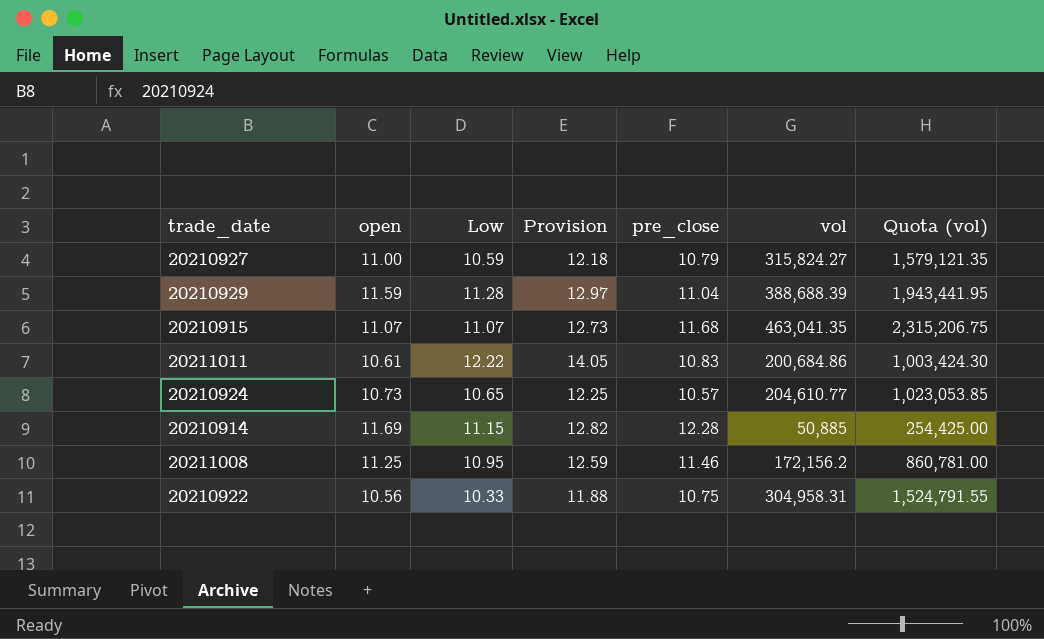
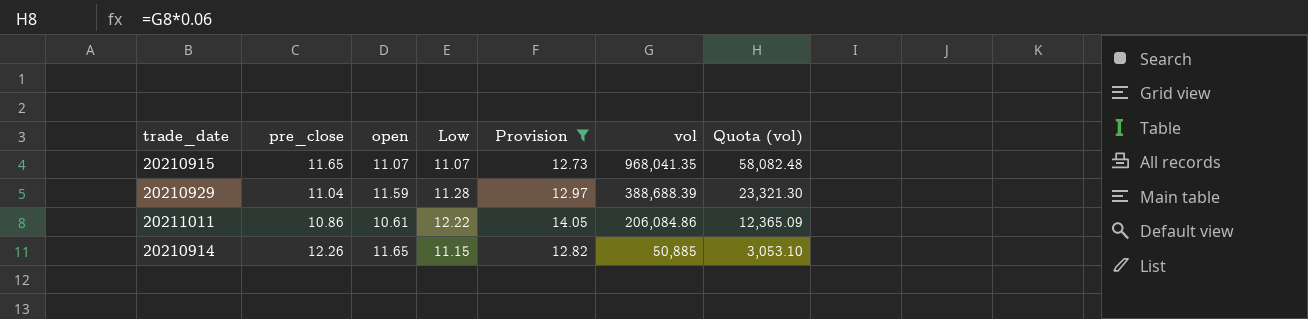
filter: none -> Provision >= 12.73
row order: none -> vol descending
column pre_close | position: 5 -> 2
column Quota (vol) | formula: [vol] * 5 -> [vol] * 0.06
20210915 | pre_close: 11.68 -> 11.65
20210915 | vol: 463,041.35 -> 968,041.35
20211011 | pre_close: 10.83 -> 10.86
20211011 | vol: 200,684.86 -> 206,084.86
20210914 | pre_close: 12.28 -> 12.26
20210914 | open: 11.69 -> 11.65

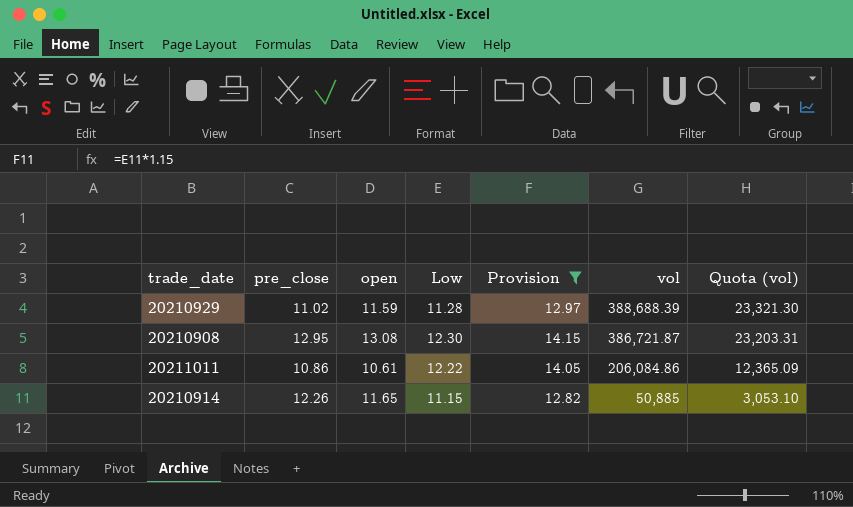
row 20210915: 11.65 | 11.07 | 11.07 | 12.73 | 968,041.35 | 58,082.48 -> none
20210929 | pre_close: 11.04 -> 11.02
row 20210908: none -> 12.95 | 13.08 | 12.30 | 14.15 | 386,721.87 | 23,203.31

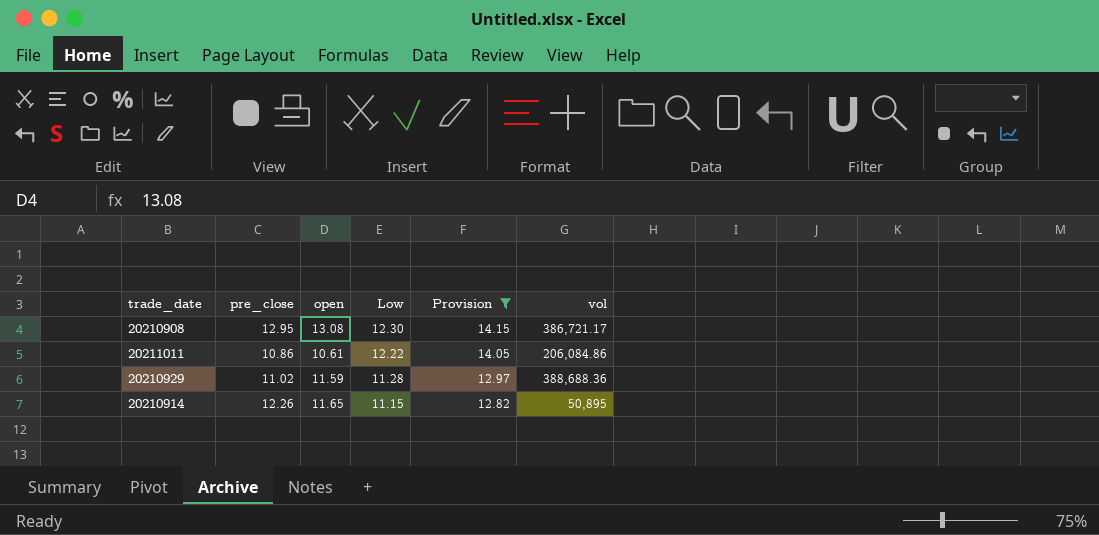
row order: vol descending -> Low descending
column Quota (vol) | formula: [vol] * 0.06 -> none
20210908 | vol: 386,721.87 -> 386,721.17
20210929 | vol: 388,688.39 -> 388,688.36
20210914 | vol: 50,885 -> 50,895

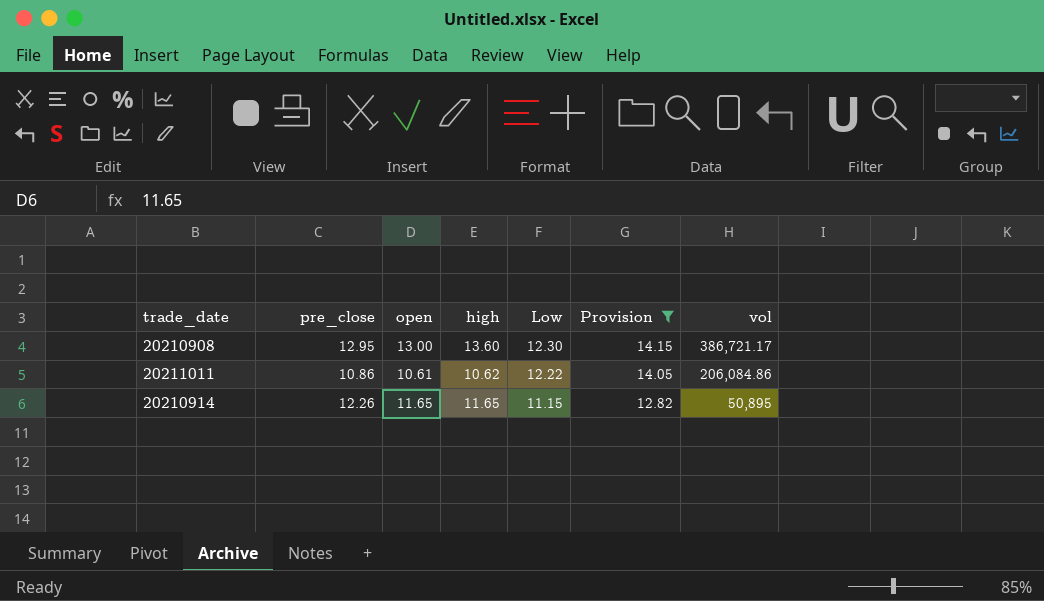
column high | position: none -> 4
row 20210929: 11.02 | 11.59 | 11.28 | 12.97 | 388,688.36 -> none
20210908 | open: 13.08 -> 13.00

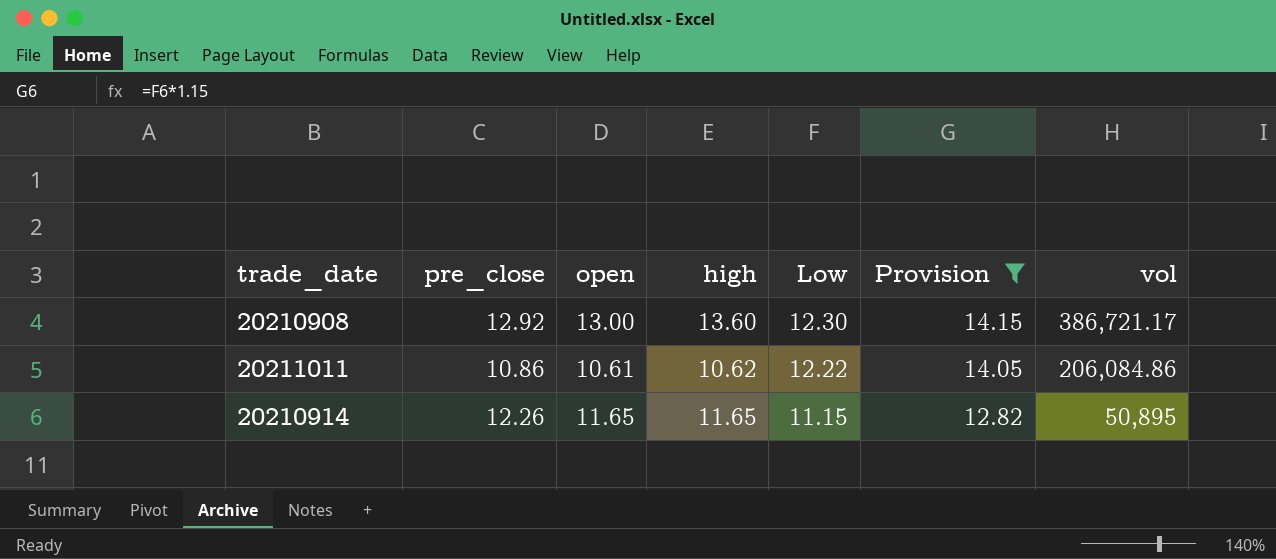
20210908 | pre_close: 12.95 -> 12.92

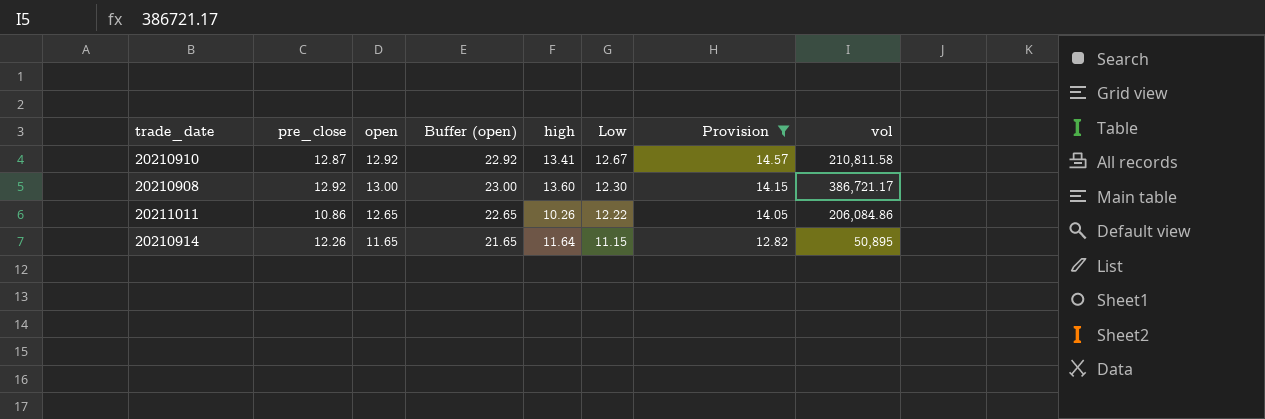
column Buffer (open) | formula: none -> [open] + 10
row 20210910: none -> 12.87 | 12.92 | 22.92 | 13.41 | 12.67 | 14.57 | 210,811.58
20211011 | open: 10.61 -> 12.65
20211011 | high: 10.62 -> 10.26
20210914 | high: 11.65 -> 11.64

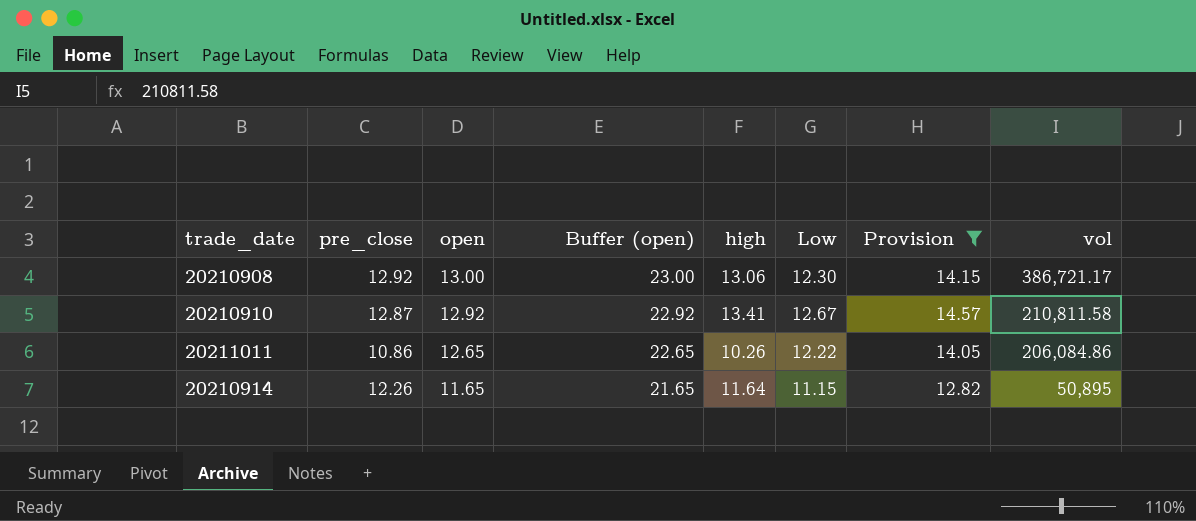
row order: Low descending -> open descending
20210908 | high: 13.60 -> 13.06

